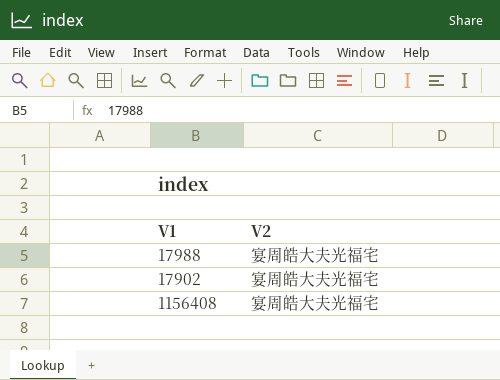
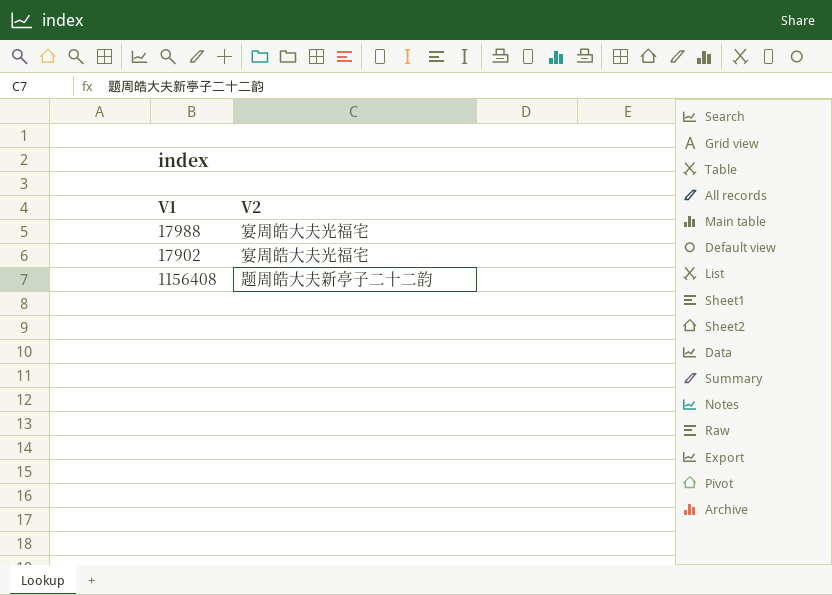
1156408 | V2: 宴周皓大夫光福宅 -> 题周皓大夫新亭子二十二韵

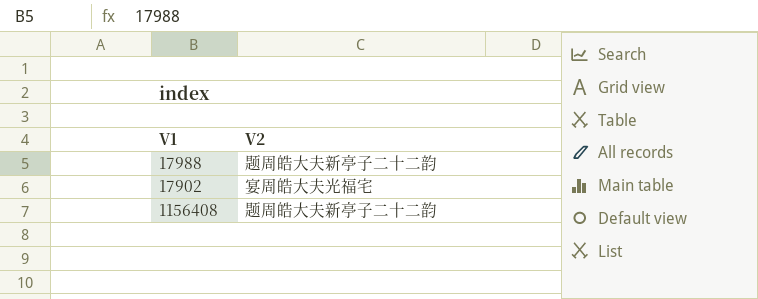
17988 | V2: 宴周皓大夫光福宅 -> 题周皓大夫新亭子二十二韵

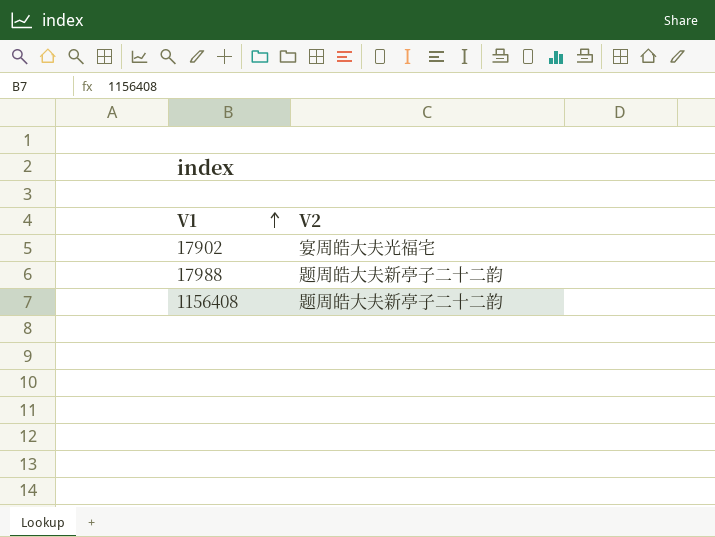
row order: none -> V1 ascending

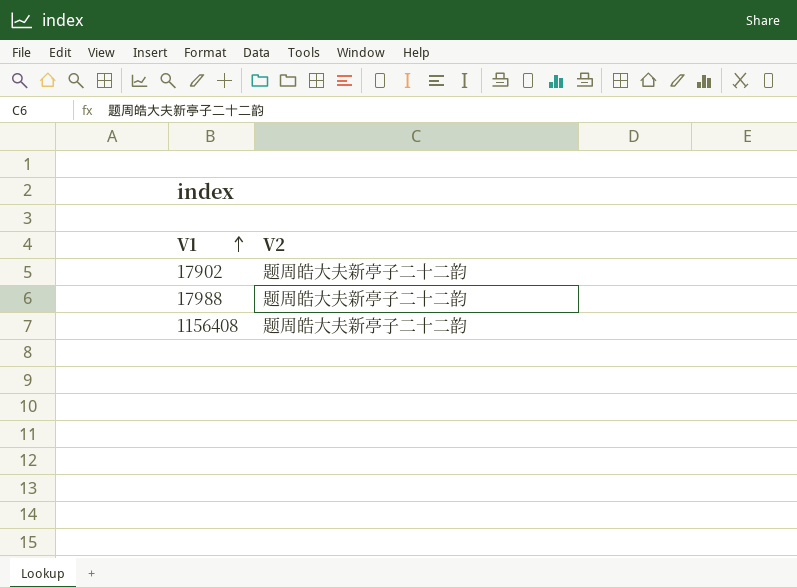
17902 | V2: 宴周皓大夫光福宅 -> 题周皓大夫新亭子二十二韵

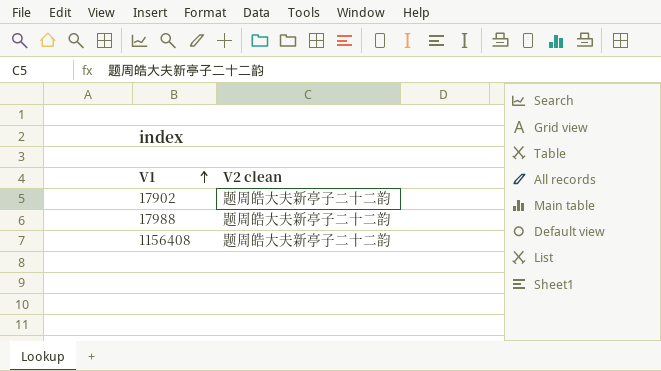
column name: V2 -> V2 clean

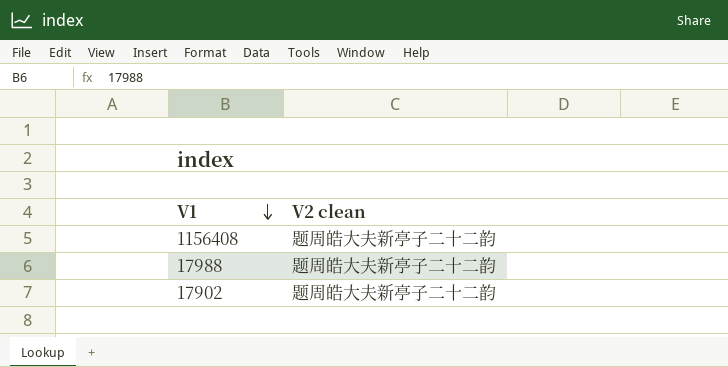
row order: V1 ascending -> V1 descending

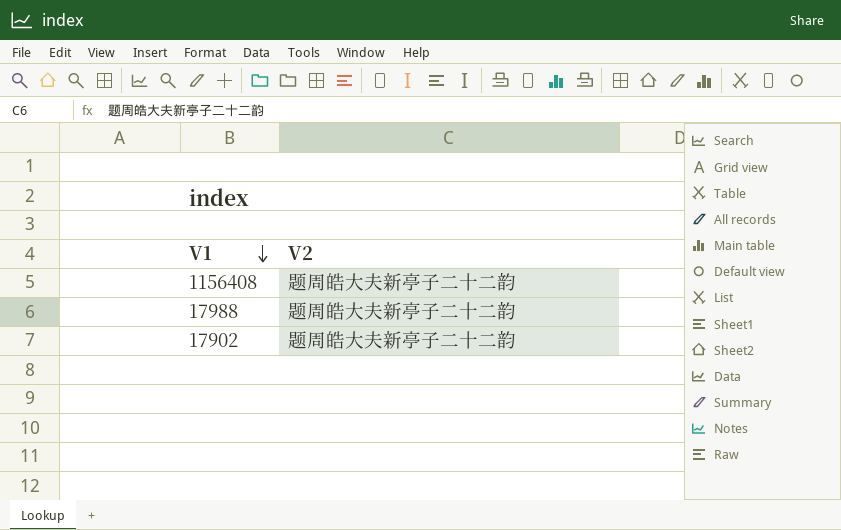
column name: V2 clean -> V2

